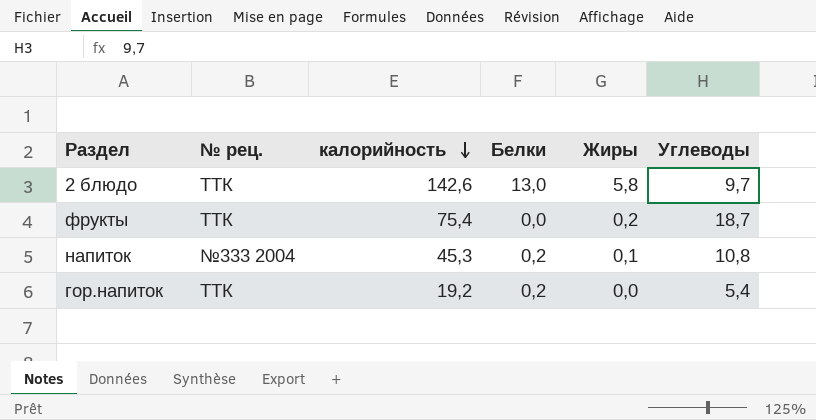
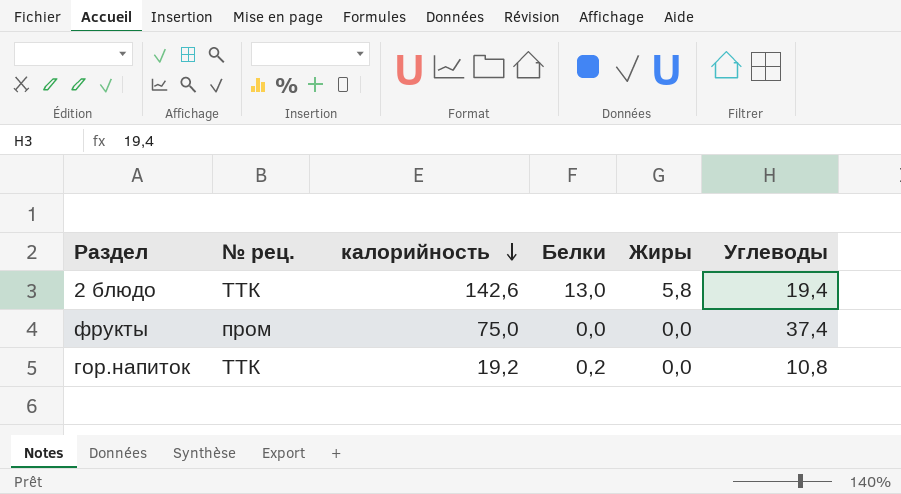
row напиток: №333 2004 | 45,3 | 0,2 | 0,1 | 10,8 -> none
2 блюдо | Углеводы: 9,7 -> 19,4
фрукты | № рец.: ТТК -> пром
фрукты | калорийность: 75,4 -> 75,0
фрукты | Жиры: 0,2 -> 0,0
фрукты | Углеводы: 18,7 -> 37,4
гор.напиток | Углеводы: 5,4 -> 10,8

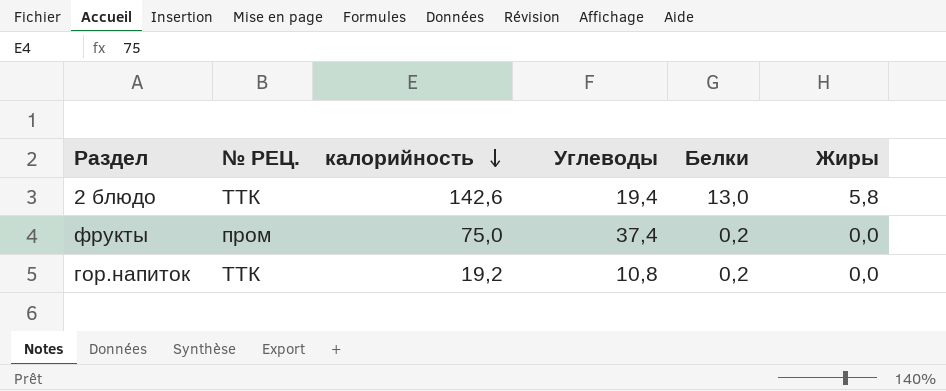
column name: № рец. -> № РЕЦ.
column Углеводы | position: 6 -> 4
фрукты | Белки: 0,0 -> 0,2

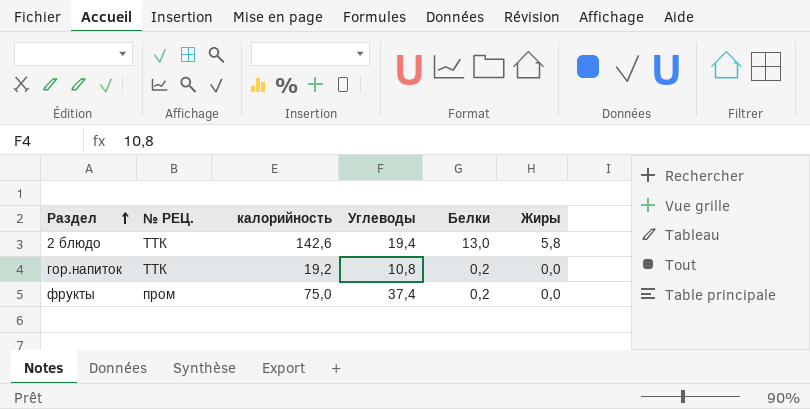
row order: калорийность descending -> Раздел ascending

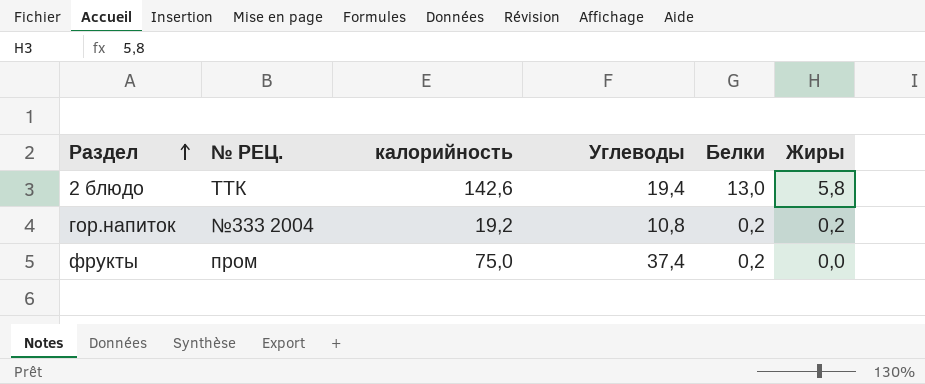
гор.напиток | № РЕЦ.: ТТК -> №333 2004
гор.напиток | Жиры: 0,0 -> 0,2

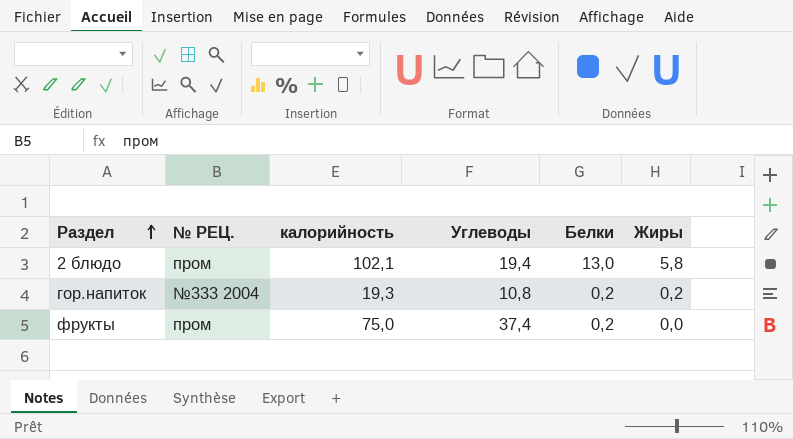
2 блюдо | № РЕЦ.: ТТК -> пром
2 блюдо | калорийность: 142,6 -> 102,1
гор.напиток | калорийность: 19,2 -> 19,3

